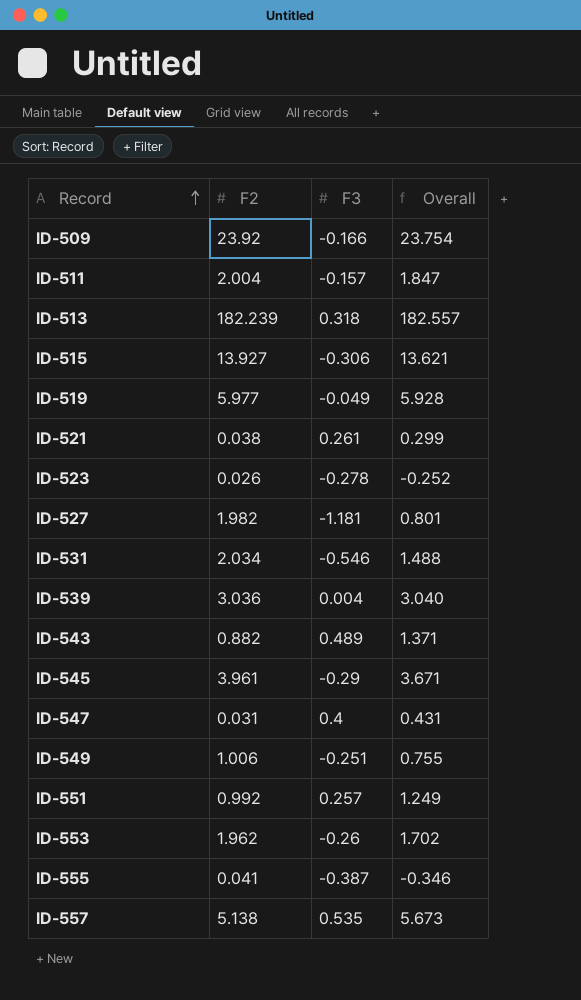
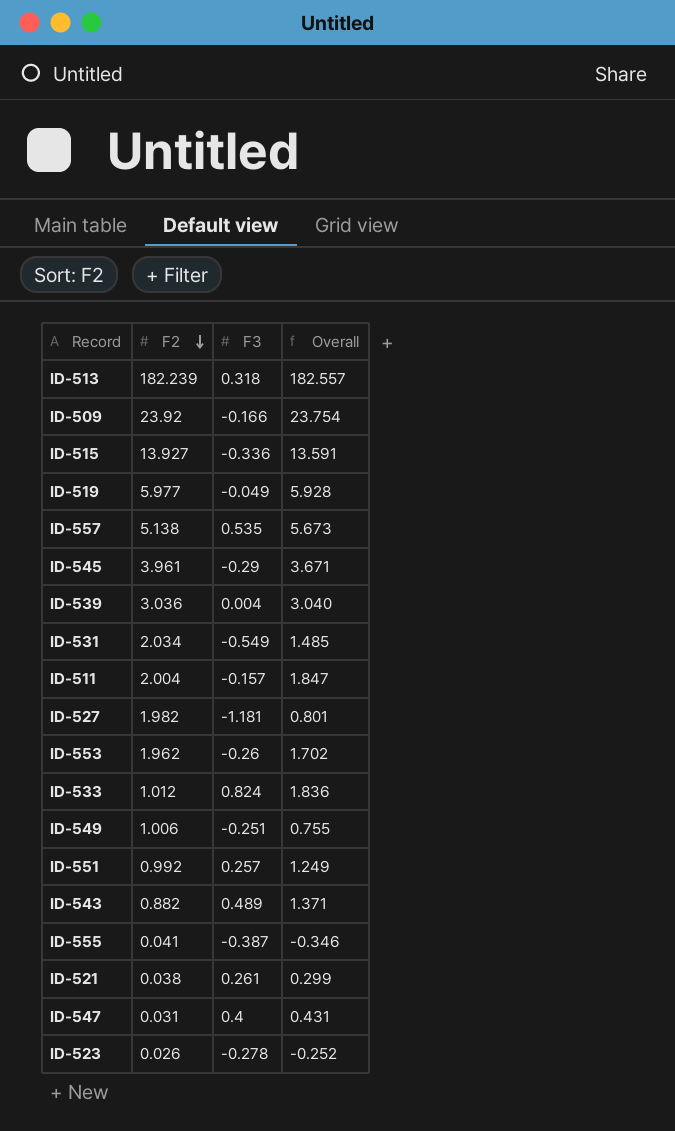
row order: Record ascending -> F2 descending
ID-515 | F3: -0.306 -> -0.336
ID-515 | Overall: 13.621 -> 13.591
ID-531 | F3: -0.546 -> -0.549
ID-531 | Overall: 1.488 -> 1.485
row ID-533: none -> 1.012 | 0.824 | 1.836

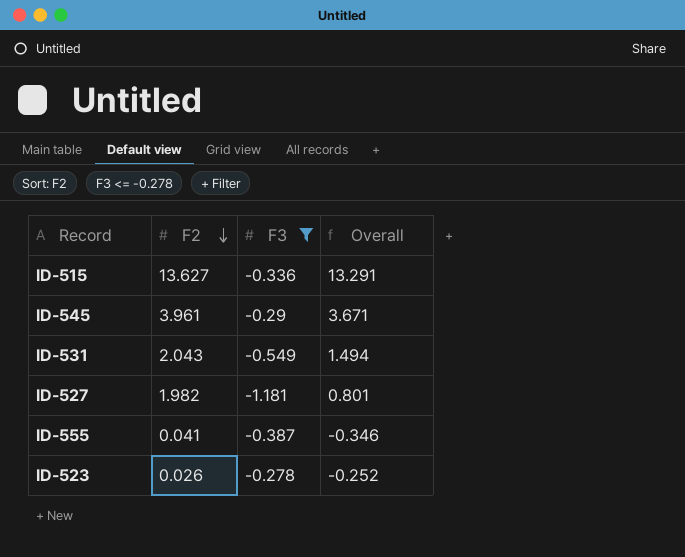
filter: none -> F3 <= -0.278
ID-515 | F2: 13.927 -> 13.627
ID-515 | Overall: 13.591 -> 13.291
ID-531 | F2: 2.034 -> 2.043
ID-531 | Overall: 1.485 -> 1.494

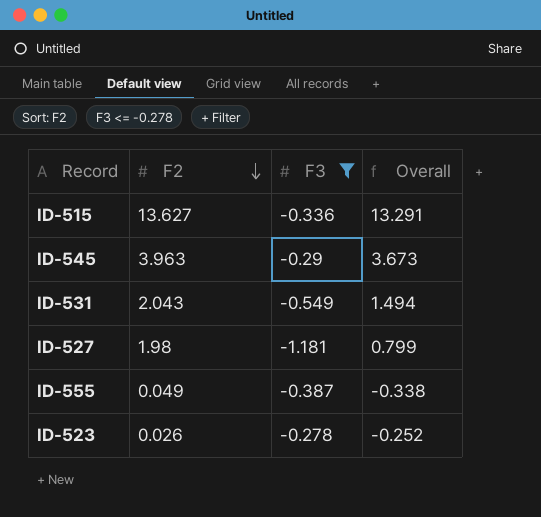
ID-545 | F2: 3.961 -> 3.963
ID-545 | Overall: 3.671 -> 3.673
ID-527 | F2: 1.982 -> 1.98
ID-527 | Overall: 0.801 -> 0.799
ID-555 | F2: 0.041 -> 0.049
ID-555 | Overall: -0.346 -> -0.338

